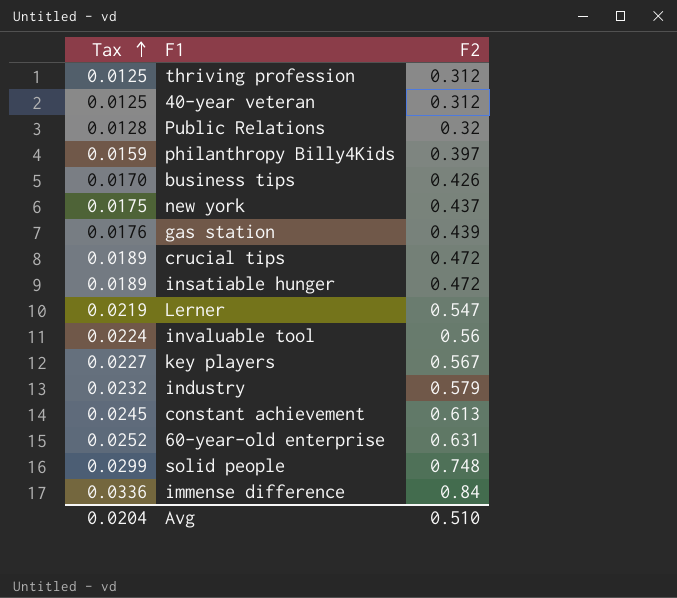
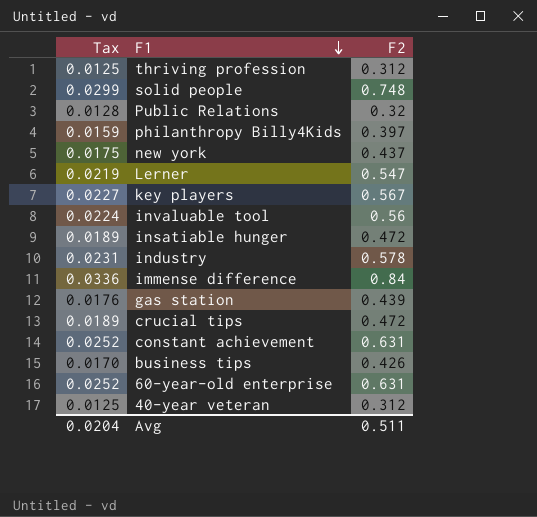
row order: Tax ascending -> F1 descending
industry | Tax: 0.0232 -> 0.0231
industry | F2: 0.579 -> 0.578
constant achievement | Tax: 0.0245 -> 0.0252
constant achievement | F2: 0.613 -> 0.631
Avg | F2: 0.510 -> 0.511

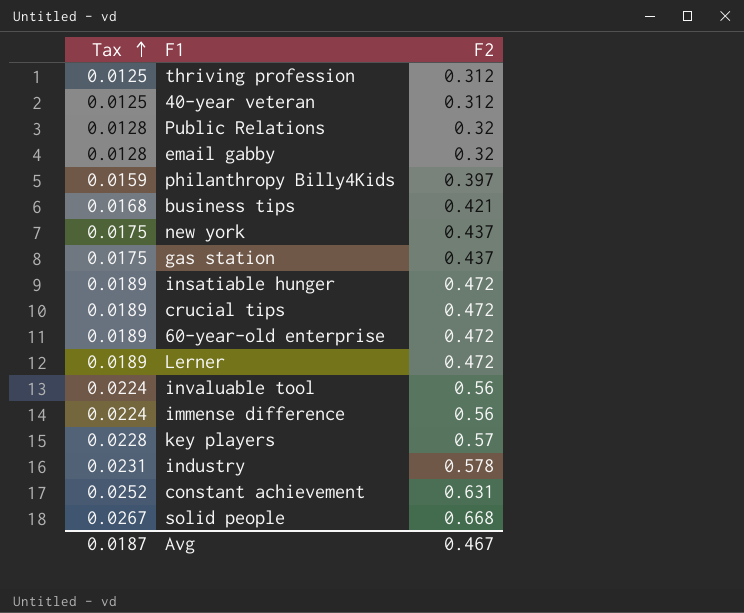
row order: F1 descending -> Tax ascending
row email gabby: none -> 0.0128 | 0.32
business tips | Tax: 0.0170 -> 0.0168
business tips | F2: 0.426 -> 0.421
gas station | Tax: 0.0176 -> 0.0175
gas station | F2: 0.439 -> 0.437
60-year-old enterprise | Tax: 0.0252 -> 0.0189
60-year-old enterprise | F2: 0.631 -> 0.472
Lerner | Tax: 0.0219 -> 0.0189
Lerner | F2: 0.547 -> 0.472
immense difference | Tax: 0.0336 -> 0.0224
immense difference | F2: 0.84 -> 0.56
key players | Tax: 0.0227 -> 0.0228
key players | F2: 0.567 -> 0.57
solid people | Tax: 0.0299 -> 0.0267
solid people | F2: 0.748 -> 0.668
Avg | Tax: 0.0204 -> 0.0187
Avg | F2: 0.511 -> 0.467

